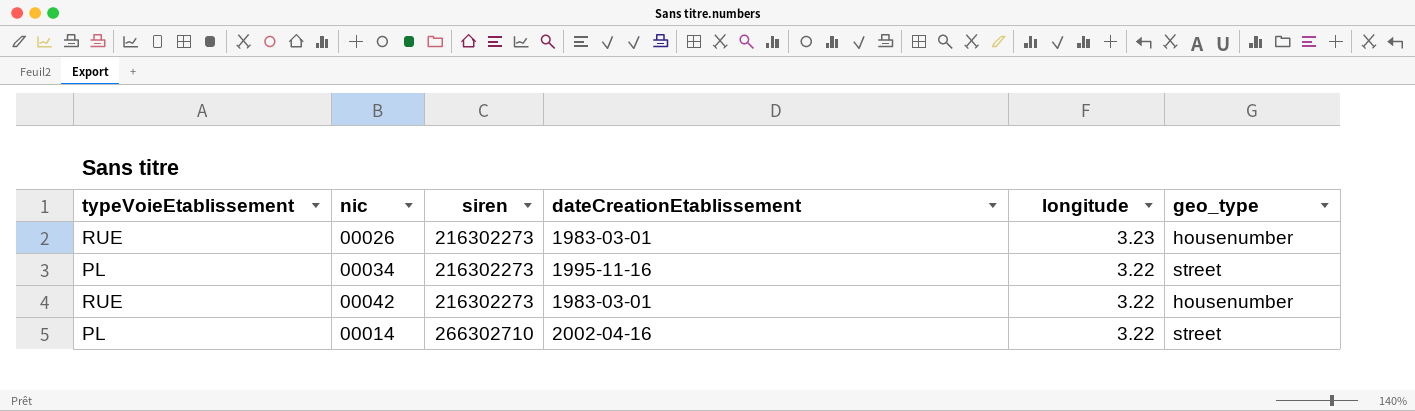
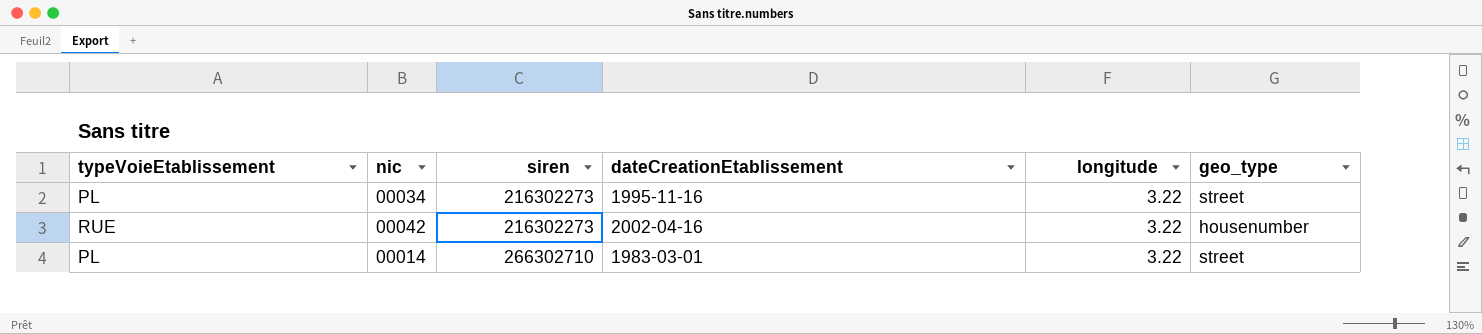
row 00026: RUE | 216302273 | 1983-03-01 | 3.23 | housenumber -> none
00042 | dateCreationEtablissement: 1983-03-01 -> 2002-04-16
00014 | dateCreationEtablissement: 2002-04-16 -> 1983-03-01

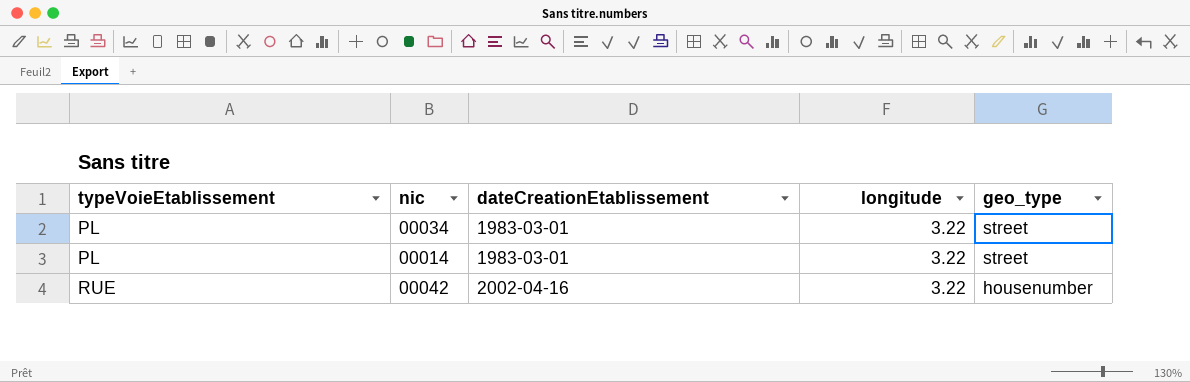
row order: siren ascending -> typeVoieEtablissement ascending
column siren | position: 3 -> none
00034 | dateCreationEtablissement: 1995-11-16 -> 1983-03-01

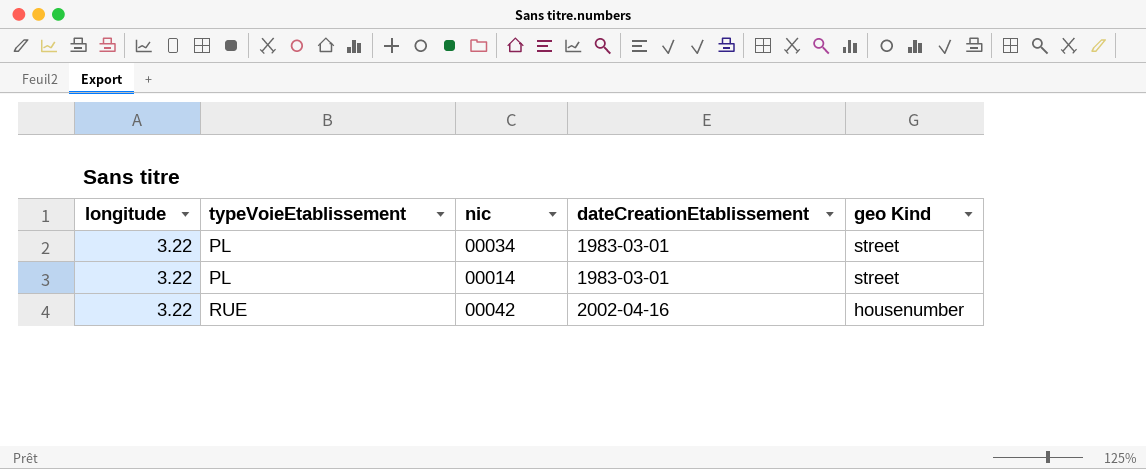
column longitude | position: 4 -> 1
column name: geo_type -> geo Kind

